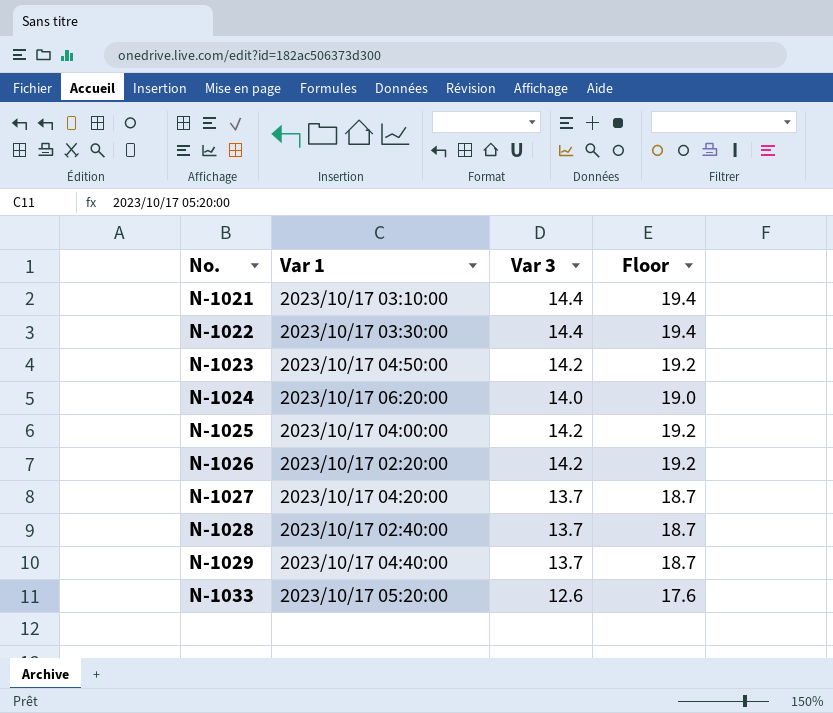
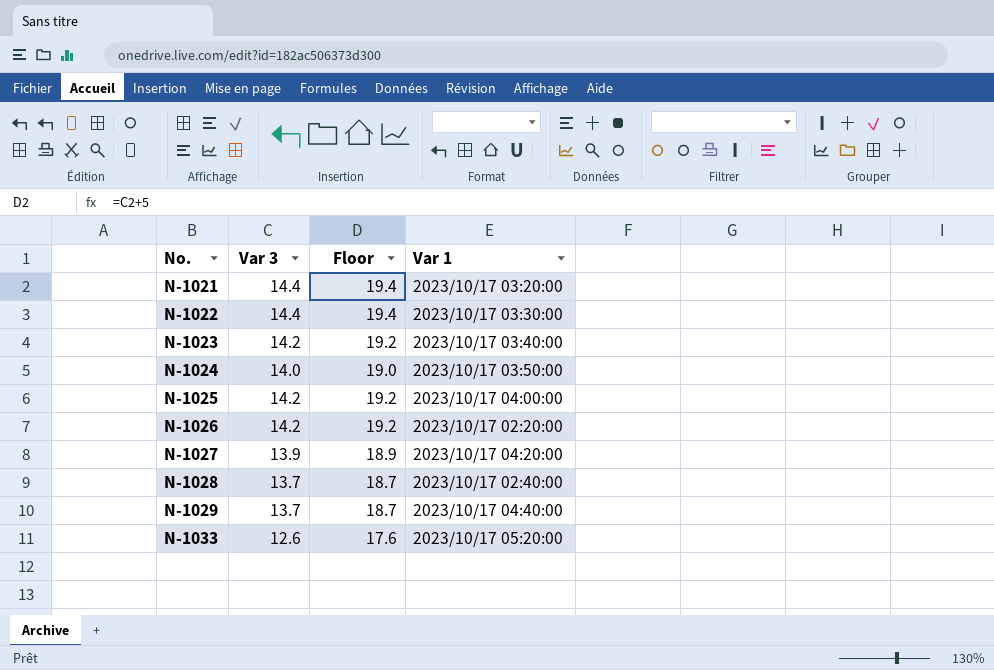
column Var 1 | position: 2 -> 4
N-1021 | Var 1: 2023/10/17 03:10:00 -> 2023/10/17 03:20:00
N-1023 | Var 1: 2023/10/17 04:50:00 -> 2023/10/17 03:40:00
N-1024 | Var 1: 2023/10/17 06:20:00 -> 2023/10/17 03:50:00
N-1027 | Var 3: 13.7 -> 13.9
N-1027 | Floor: 18.7 -> 18.9

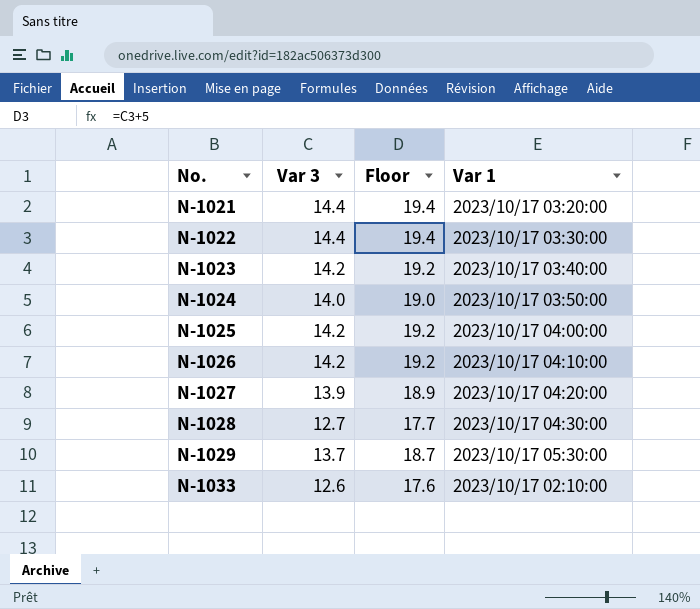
N-1026 | Var 1: 2023/10/17 02:20:00 -> 2023/10/17 04:10:00
N-1028 | Var 3: 13.7 -> 12.7
N-1028 | Floor: 18.7 -> 17.7
N-1028 | Var 1: 2023/10/17 02:40:00 -> 2023/10/17 04:30:00
N-1029 | Var 1: 2023/10/17 04:40:00 -> 2023/10/17 05:30:00
N-1033 | Var 1: 2023/10/17 05:20:00 -> 2023/10/17 02:10:00

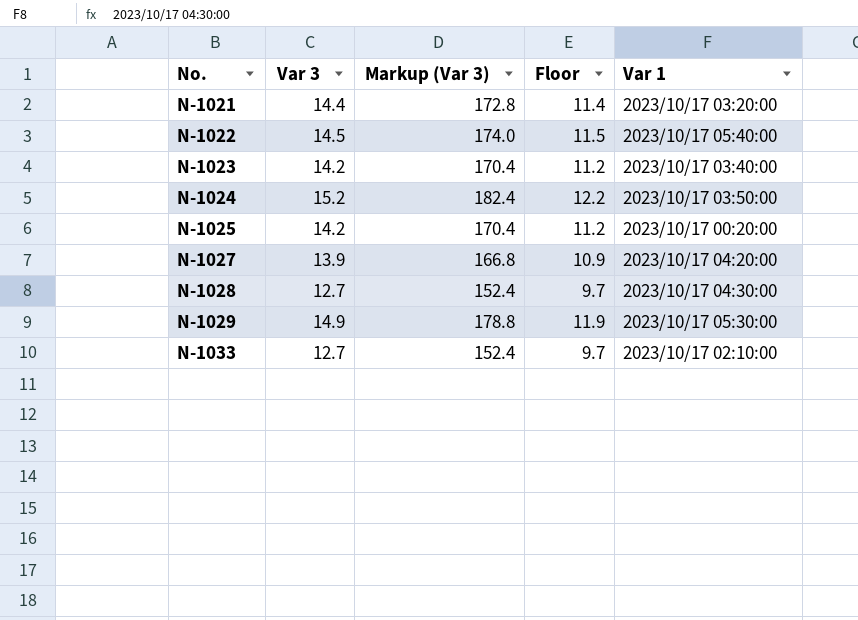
column Markup (Var 3) | formula: none -> [Var 3] * 12
column Floor | formula: [Var 3] + 5 -> [Var 3] - 3
row N-1026: 14.2 | 19.2 | 2023/10/17 04:10:00 -> none
N-1022 | Var 3: 14.4 -> 14.5
N-1022 | Var 1: 2023/10/17 03:30:00 -> 2023/10/17 05:40:00
N-1024 | Var 3: 14.0 -> 15.2
N-1025 | Var 1: 2023/10/17 04:00:00 -> 2023/10/17 00:20:00
N-1029 | Var 3: 13.7 -> 14.9
N-1033 | Var 3: 12.6 -> 12.7

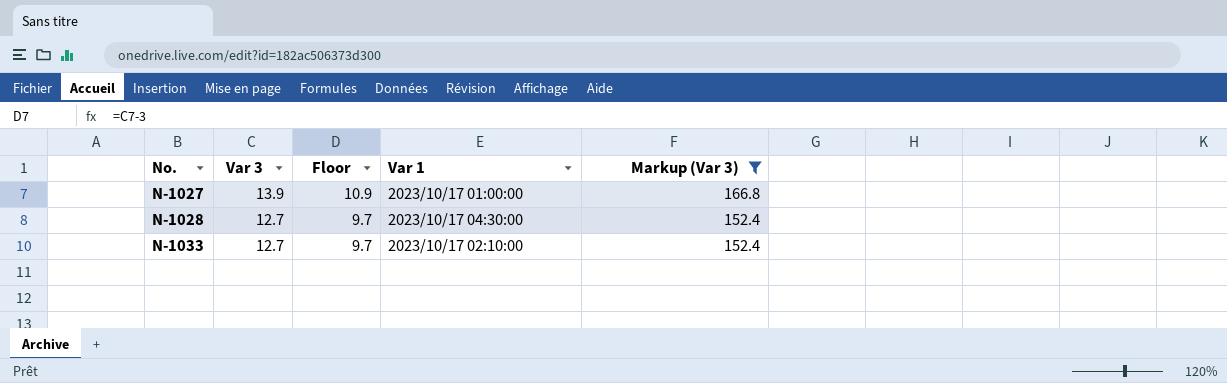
filter: none -> Markup (Var 3) <= 166.8
column Markup (Var 3) | position: 3 -> 5
N-1027 | Var 1: 2023/10/17 04:20:00 -> 2023/10/17 01:00:00

